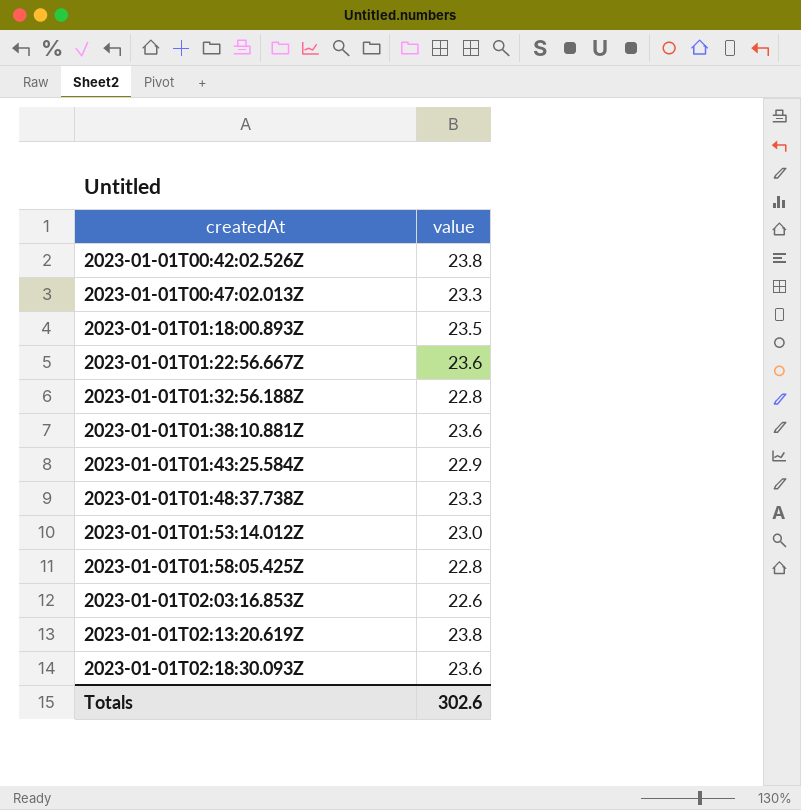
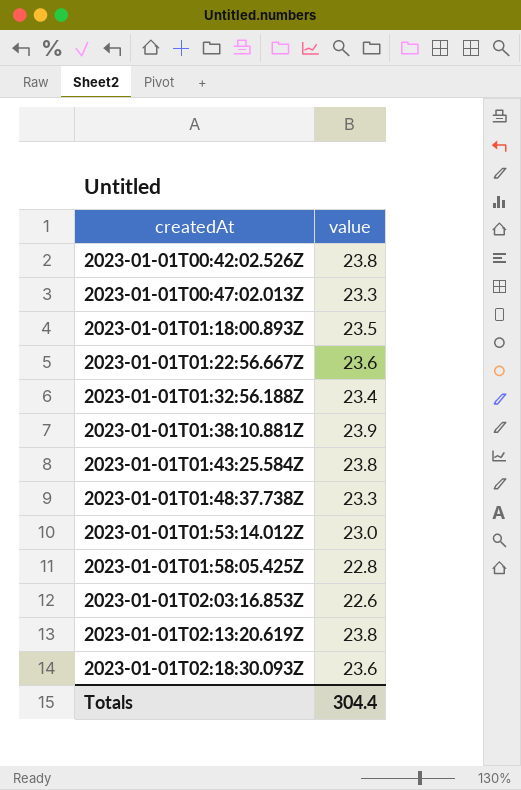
2023-01-01T01:32:56.188Z | value: 22.8 -> 23.4
2023-01-01T01:38:10.881Z | value: 23.6 -> 23.9
2023-01-01T01:43:25.584Z | value: 22.9 -> 23.8
Totals | value: 302.6 -> 304.4

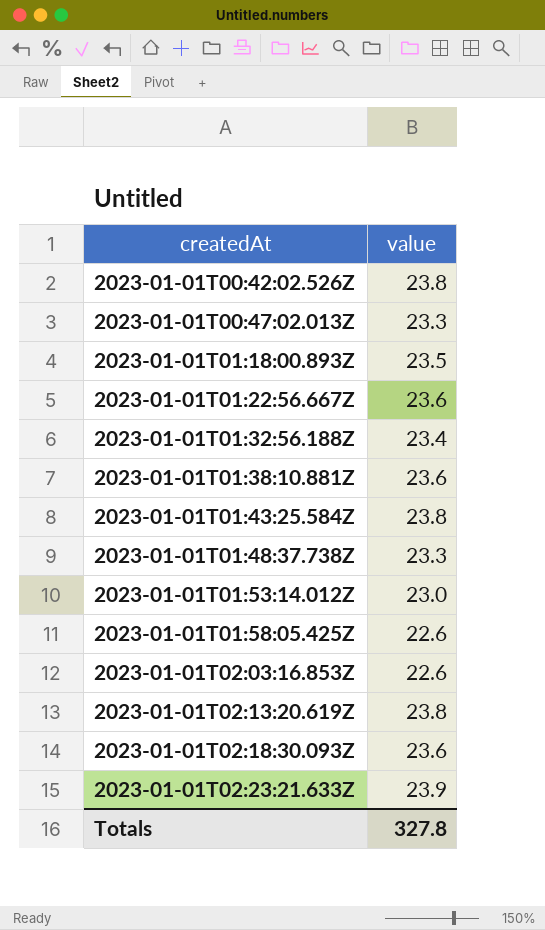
2023-01-01T01:38:10.881Z | value: 23.9 -> 23.6
2023-01-01T01:58:05.425Z | value: 22.8 -> 22.6
row 2023-01-01T02:23:21.633Z: none -> 23.9
Totals | value: 304.4 -> 327.8

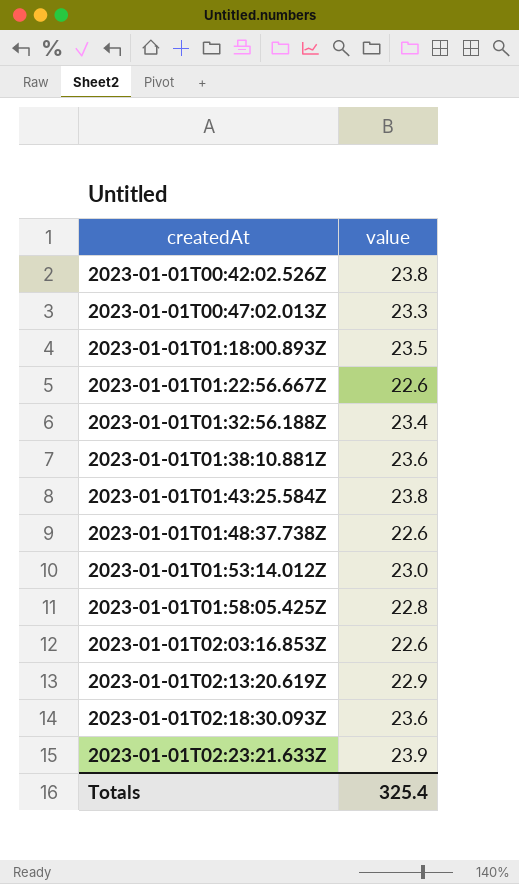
2023-01-01T01:22:56.667Z | value: 23.6 -> 22.6
2023-01-01T01:48:37.738Z | value: 23.3 -> 22.6
2023-01-01T01:58:05.425Z | value: 22.6 -> 22.8
2023-01-01T02:13:20.619Z | value: 23.8 -> 22.9
Totals | value: 327.8 -> 325.4

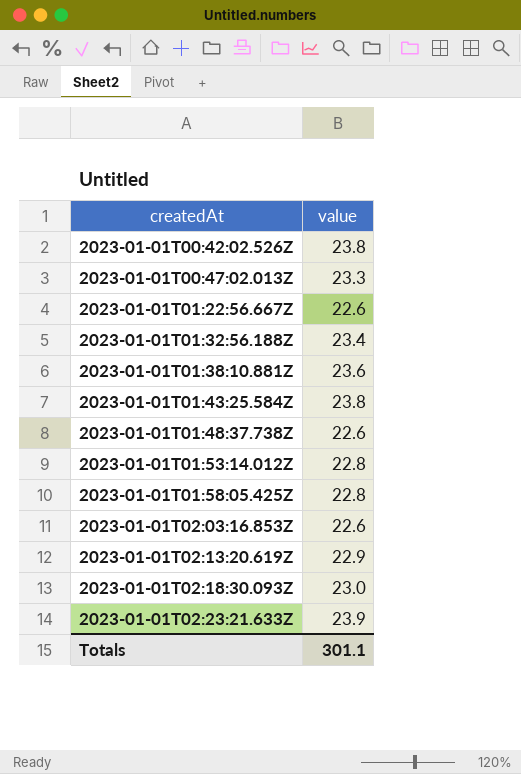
row 2023-01-01T01:18:00.893Z: 23.5 -> none
2023-01-01T01:53:14.012Z | value: 23.0 -> 22.8
2023-01-01T02:18:30.093Z | value: 23.6 -> 23.0
Totals | value: 325.4 -> 301.1

